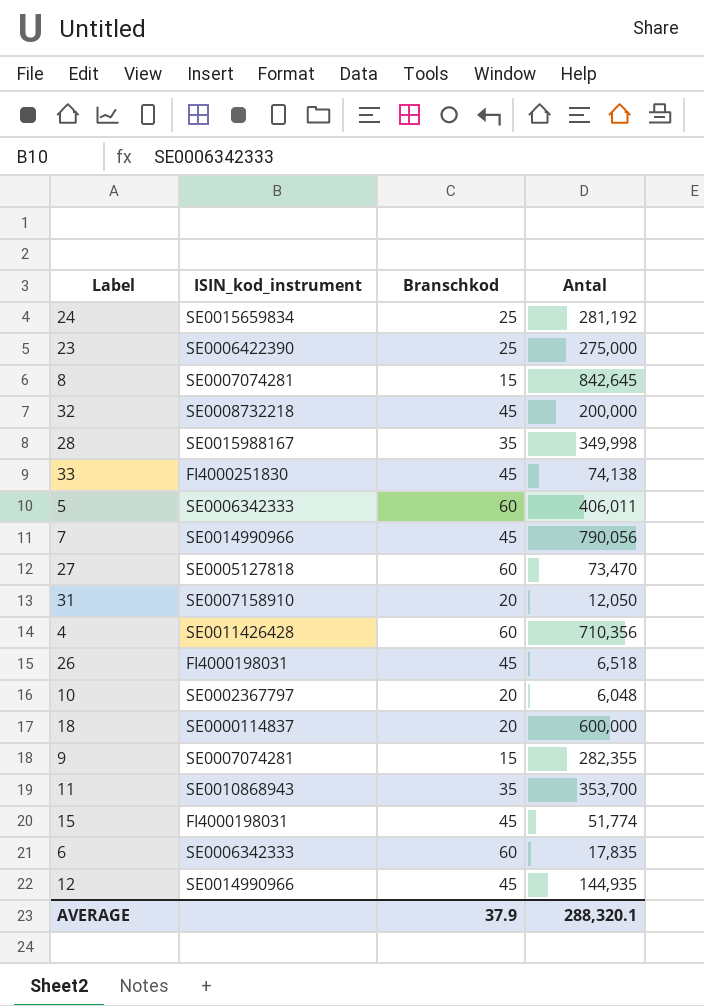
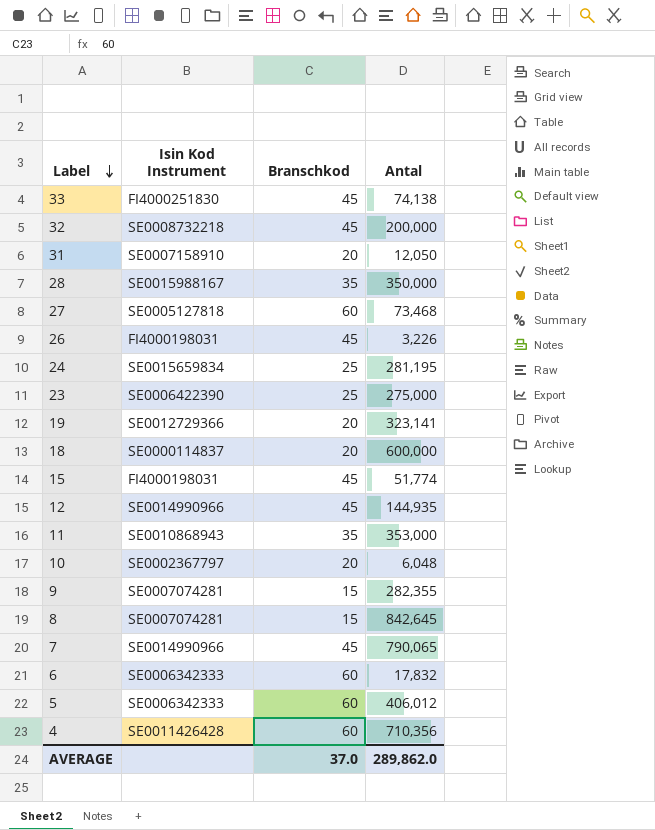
row order: none -> Label descending
column name: ISIN_kod_instrument -> Isin Kod Instrument
28 | Antal: 349,998 -> 350,000
27 | Antal: 73,470 -> 73,468
26 | Antal: 6,518 -> 3,226
24 | Antal: 281,192 -> 281,195
row 19: none -> SE0012729366 | 20 | 323,141
11 | Antal: 353,700 -> 353,000
7 | Antal: 790,056 -> 790,065
6 | Antal: 17,835 -> 17,832
5 | Antal: 406,011 -> 406,012
AVERAGE | Branschkod: 37.9 -> 37.0
AVERAGE | Antal: 288,320.1 -> 289,862.0

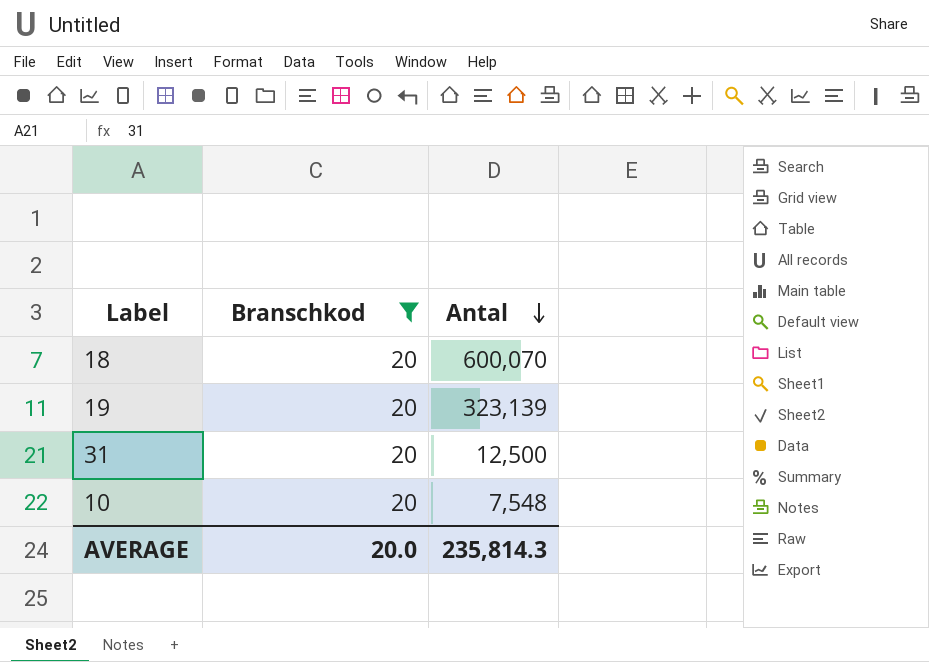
filter: none -> Branschkod = 20
row order: Label descending -> Antal descending
column Isin Kod Instrument | position: 2 -> none
18 | Antal: 600,000 -> 600,070
19 | Antal: 323,141 -> 323,139
31 | Antal: 12,050 -> 12,500
10 | Antal: 6,048 -> 7,548
AVERAGE | Branschkod: 37.0 -> 20.0
AVERAGE | Antal: 289,862.0 -> 235,814.3

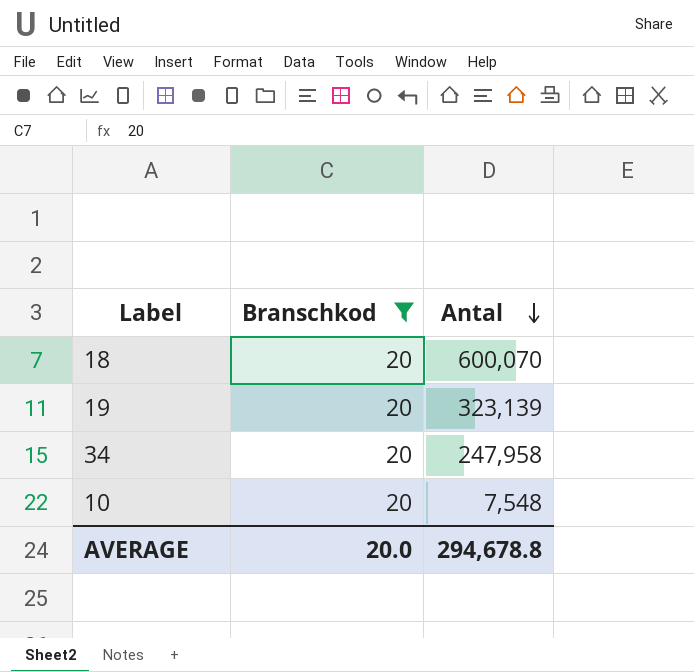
row 31: 20 | 12,500 -> none
row 34: none -> 20 | 247,958
AVERAGE | Antal: 235,814.3 -> 294,678.8

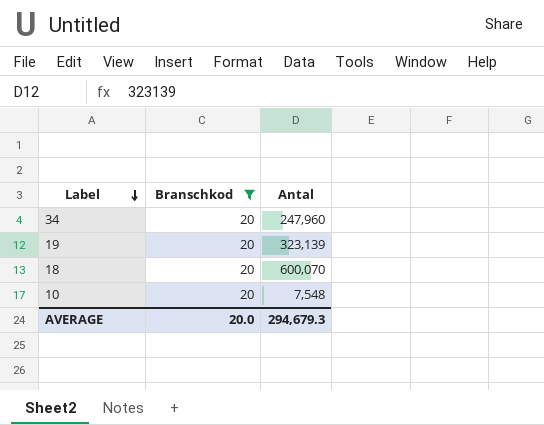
row order: Antal descending -> Label descending
34 | Antal: 247,958 -> 247,960
AVERAGE | Antal: 294,678.8 -> 294,679.3

